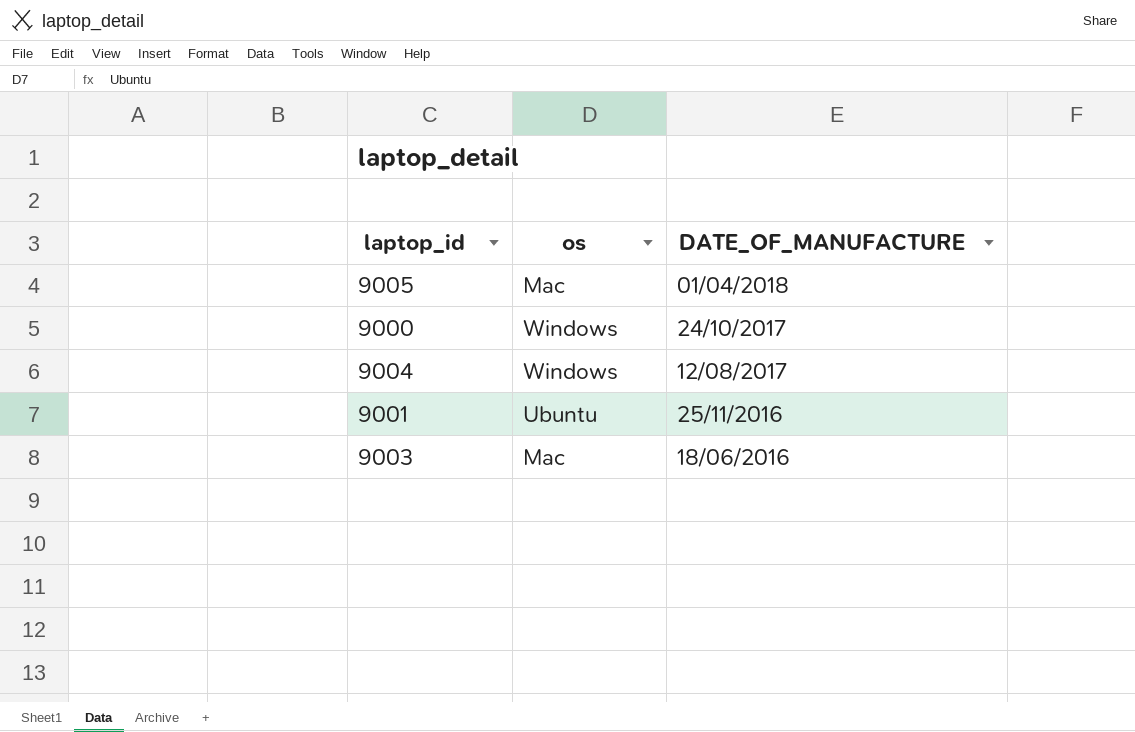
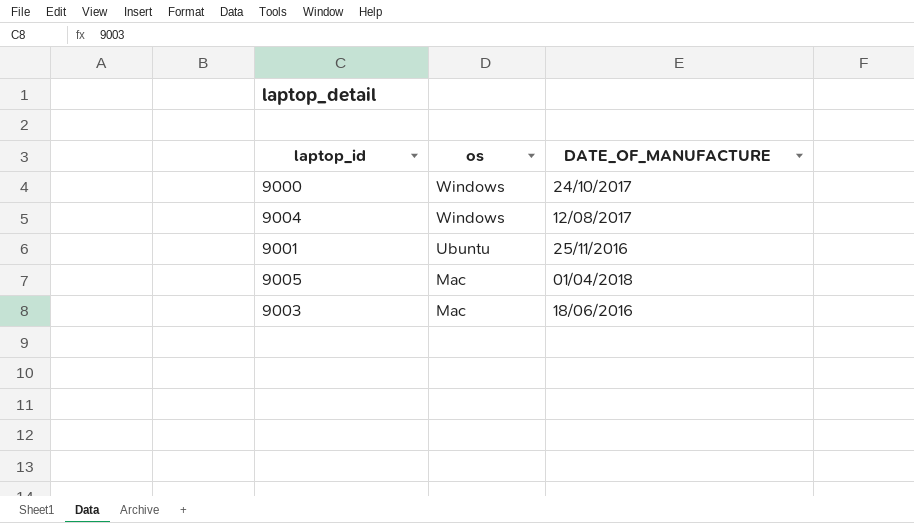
row order: DATE_OF_MANUFACTURE descending -> os descending

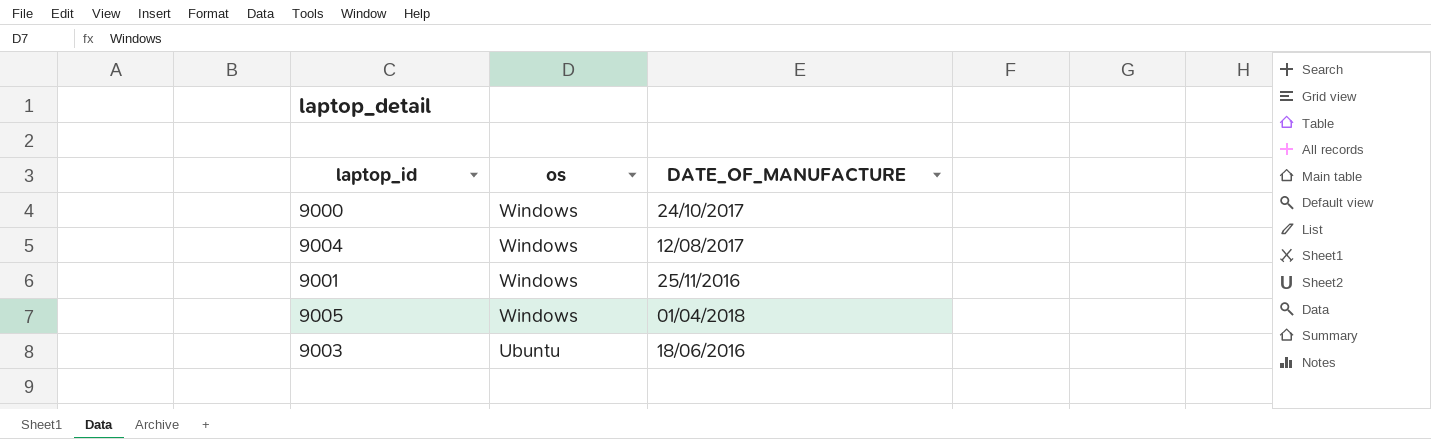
9001 | os: Ubuntu -> Windows
9005 | os: Mac -> Windows
9003 | os: Mac -> Ubuntu

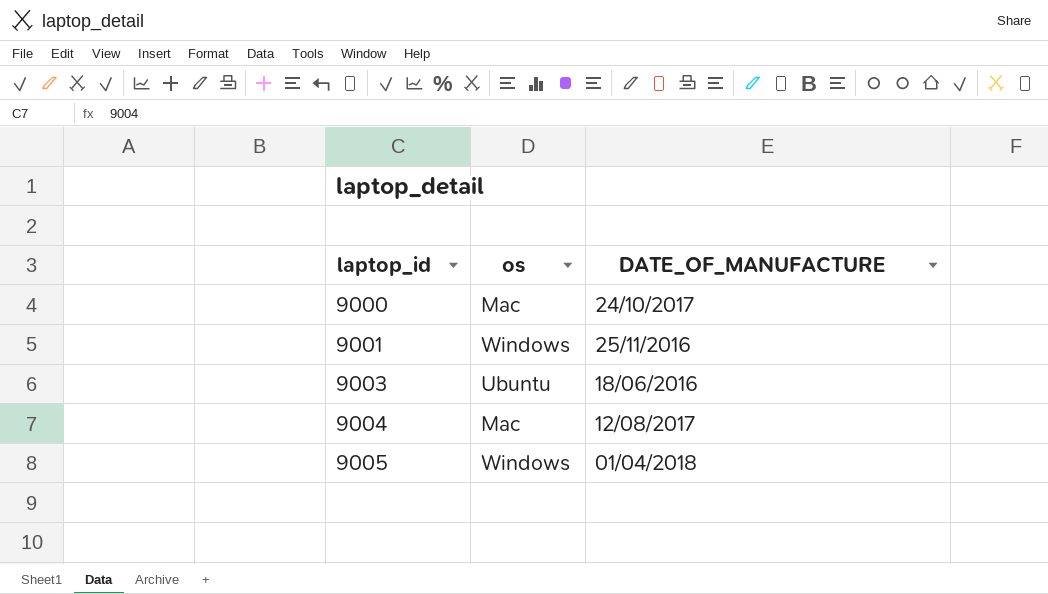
row order: os descending -> laptop_id ascending
9000 | os: Windows -> Mac
9004 | os: Windows -> Mac

